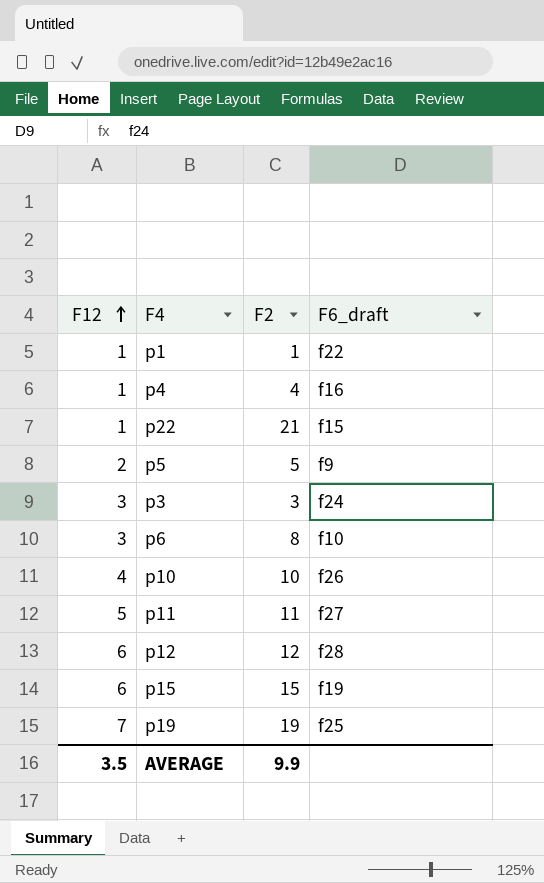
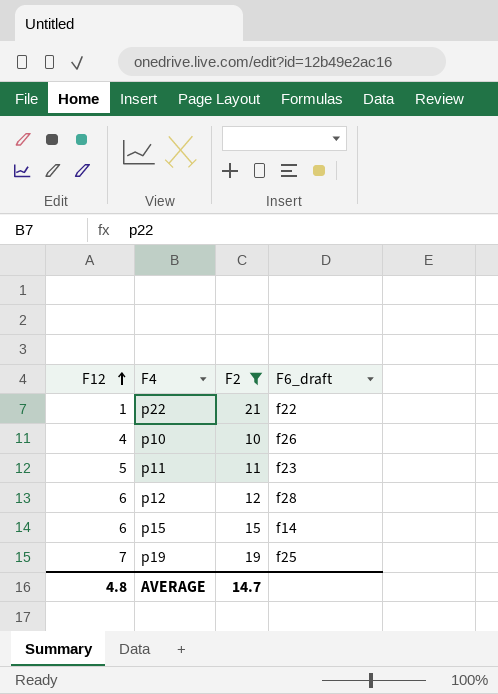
filter: none -> F2 >= 10
p22 | F6_draft: f15 -> f22
p11 | F6_draft: f27 -> f23
p15 | F6_draft: f19 -> f14
AVERAGE | F12: 3.5 -> 4.8
AVERAGE | F2: 9.9 -> 14.7

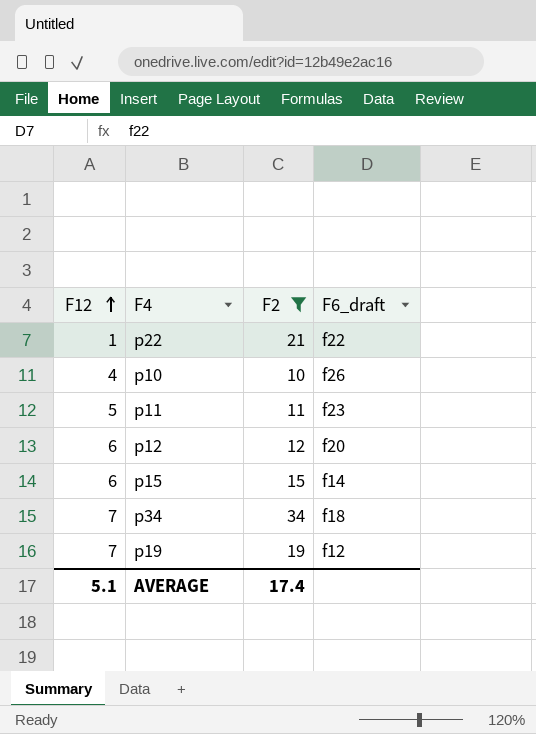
p12 | F6_draft: f28 -> f20
row p34: none -> 7 | 34 | f18
p19 | F6_draft: f25 -> f12
AVERAGE | F12: 4.8 -> 5.1
AVERAGE | F2: 14.7 -> 17.4

